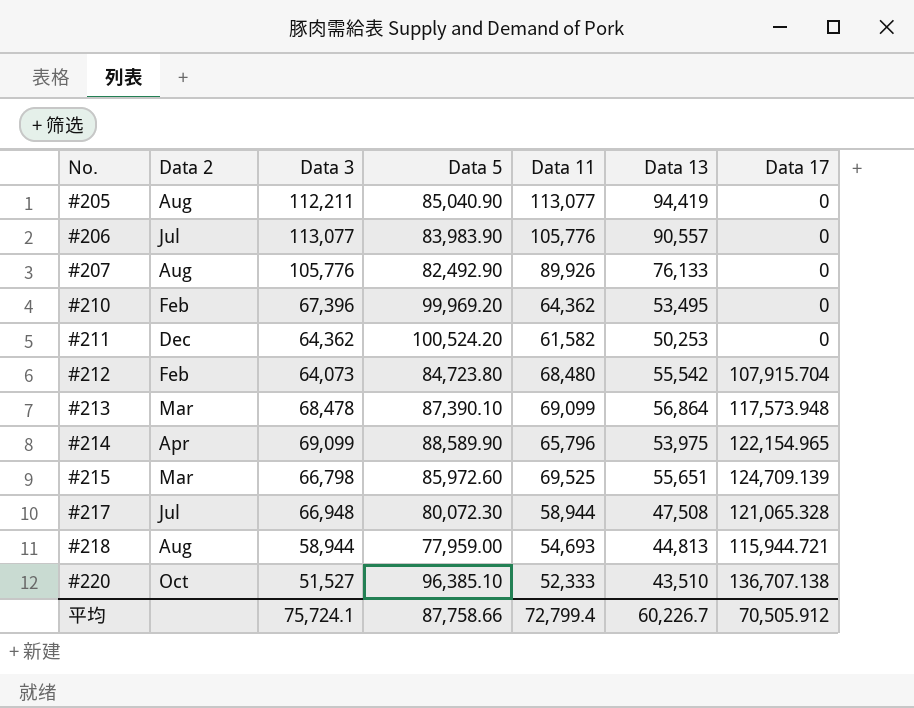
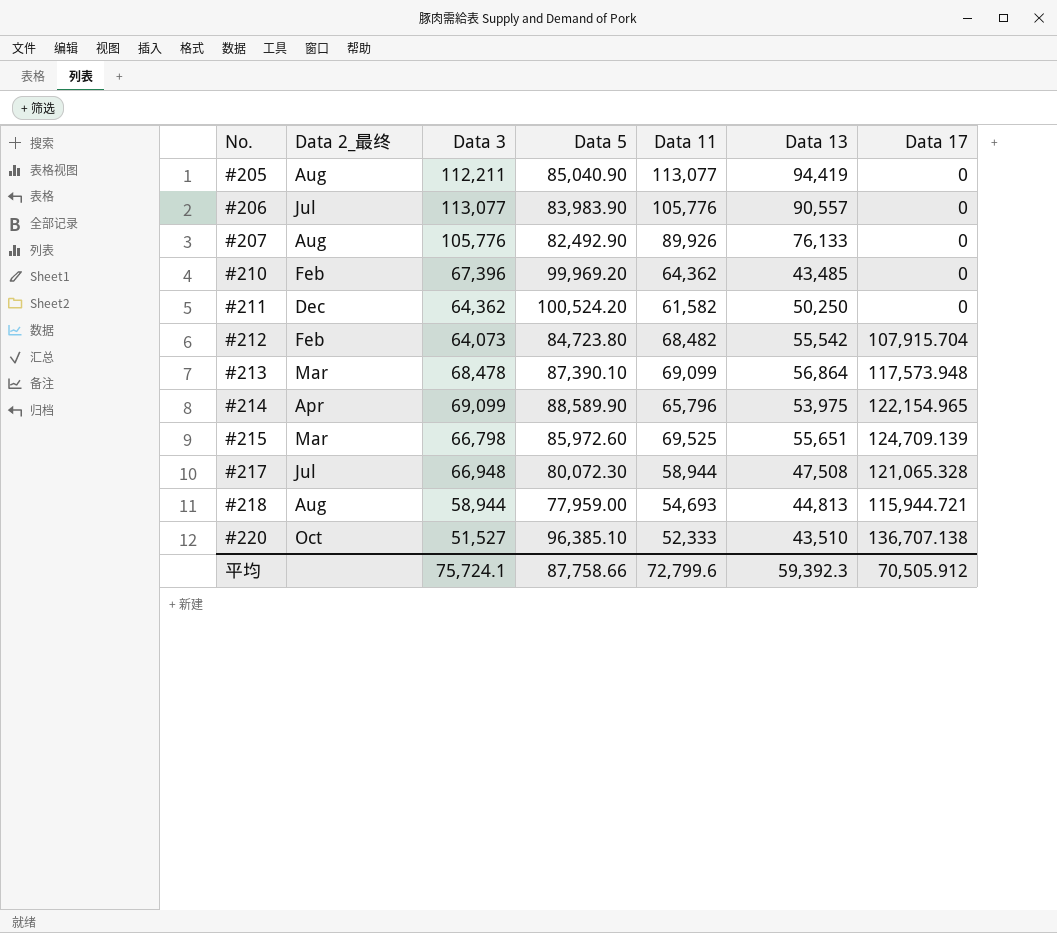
column name: Data 2 -> Data 2_最终
#210 | Data 13: 53,495 -> 43,485
#211 | Data 13: 50,253 -> 50,250
#212 | Data 11: 68,480 -> 68,482
平均 | Data 11: 72,799.4 -> 72,799.6
平均 | Data 13: 60,226.7 -> 59,392.3

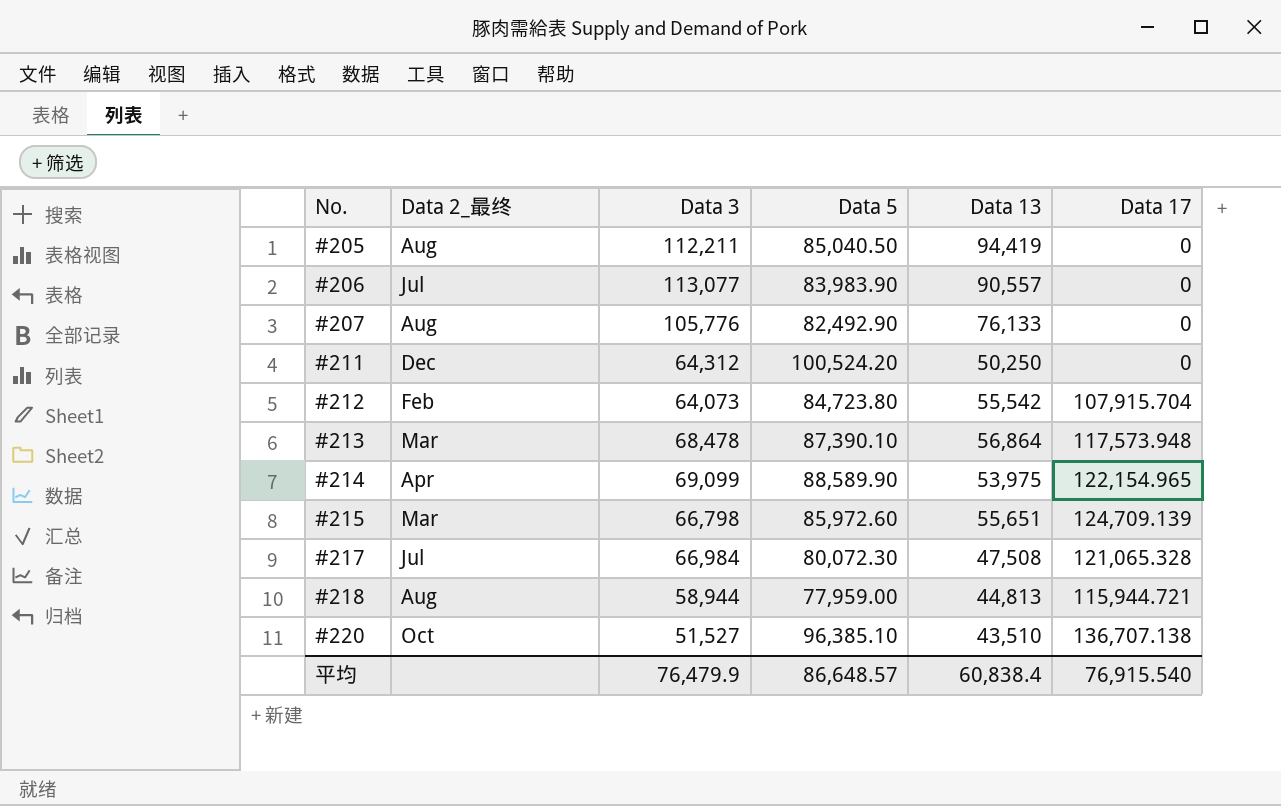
column Data 11 | position: 5 -> none
row #210: Feb | 67,396 | 99,969.20 | 64,362 | 43,485 | 0 -> none
#205 | Data 5: 85,040.90 -> 85,040.50
#211 | Data 3: 64,362 -> 64,312
#217 | Data 3: 66,948 -> 66,984
平均 | Data 3: 75,724.1 -> 76,479.9
平均 | Data 5: 87,758.66 -> 86,648.57
平均 | Data 13: 59,392.3 -> 60,838.4
平均 | Data 17: 70,505.912 -> 76,915.540

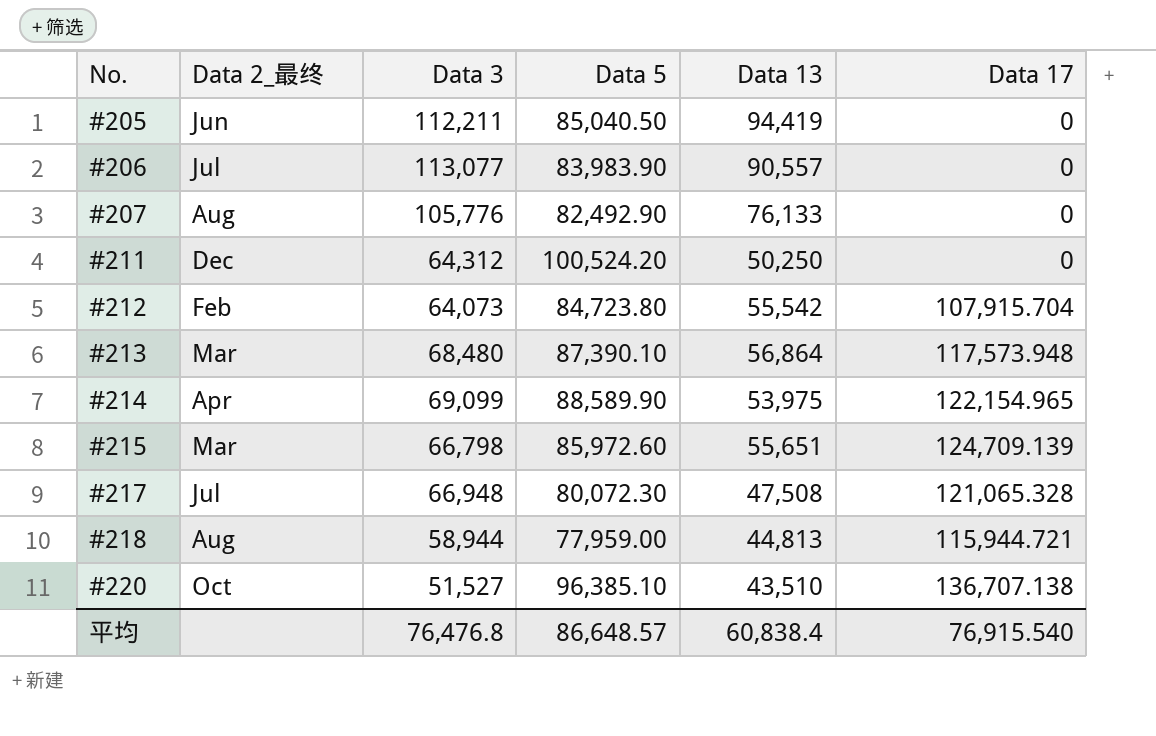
#205 | Data 2_最终: Aug -> Jun
#213 | Data 3: 68,478 -> 68,480
#217 | Data 3: 66,984 -> 66,948
平均 | Data 3: 76,479.9 -> 76,476.8

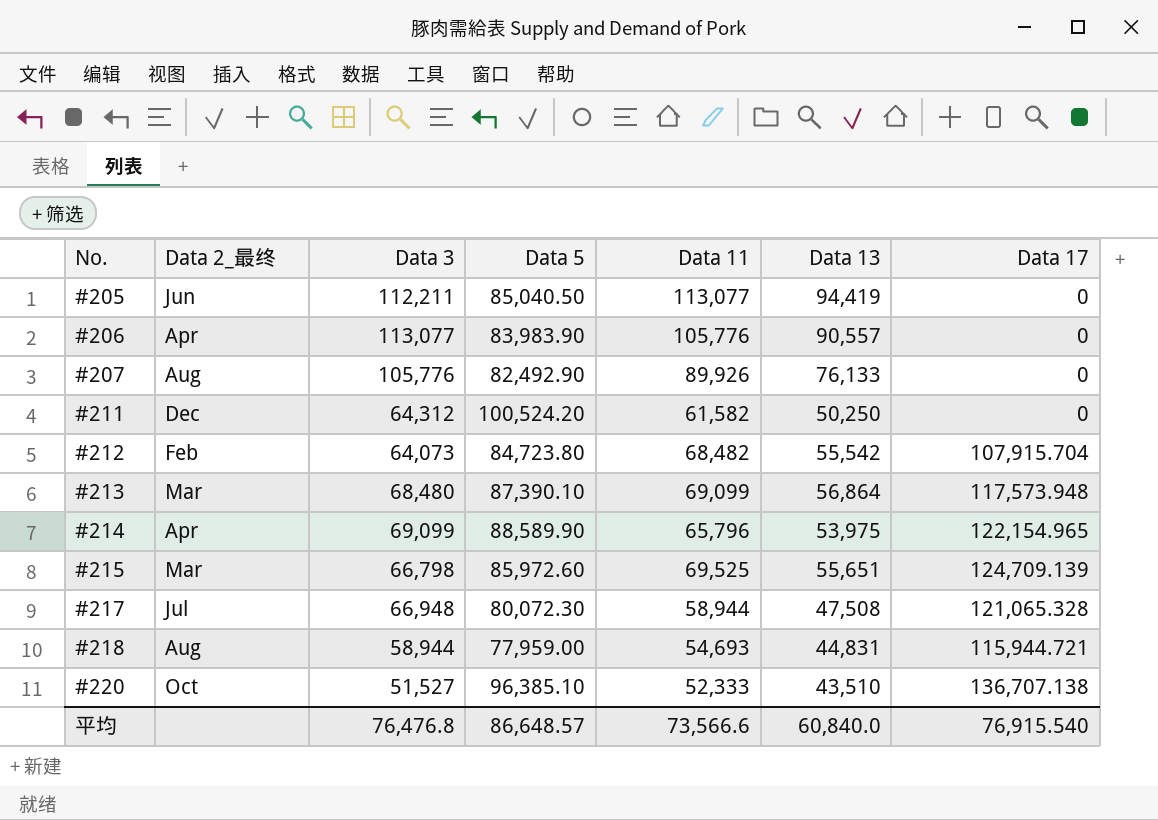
column Data 11 | position: none -> 5
#206 | Data 2_最终: Jul -> Apr
#218 | Data 13: 44,813 -> 44,831
平均 | Data 13: 60,838.4 -> 60,840.0

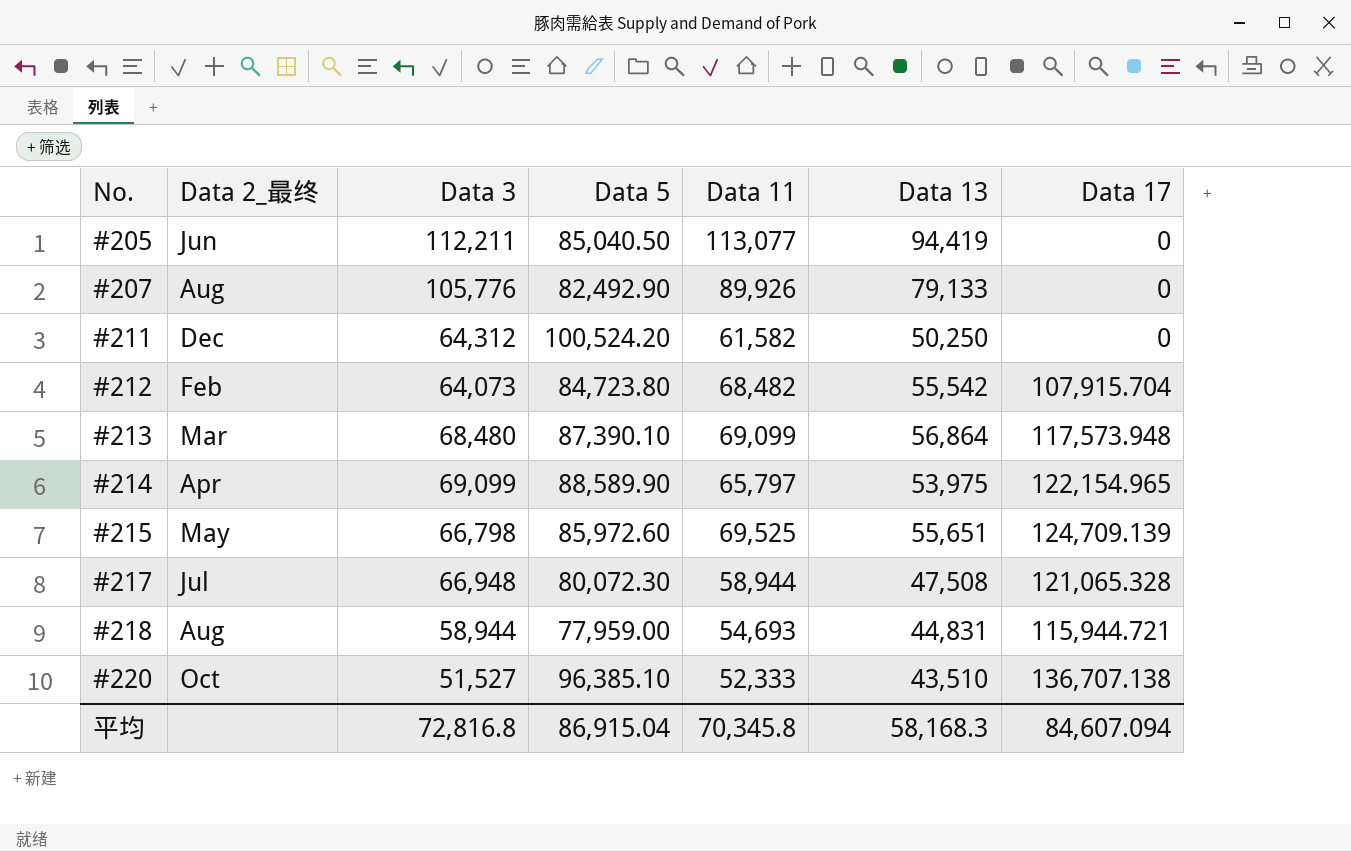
row #206: Apr | 113,077 | 83,983.90 | 105,776 | 90,557 | 0 -> none
#207 | Data 13: 76,133 -> 79,133
#214 | Data 11: 65,796 -> 65,797
#215 | Data 2_最终: Mar -> May
平均 | Data 3: 76,476.8 -> 72,816.8
平均 | Data 5: 86,648.57 -> 86,915.04
平均 | Data 11: 73,566.6 -> 70,345.8
平均 | Data 13: 60,840.0 -> 58,168.3
平均 | Data 17: 76,915.540 -> 84,607.094

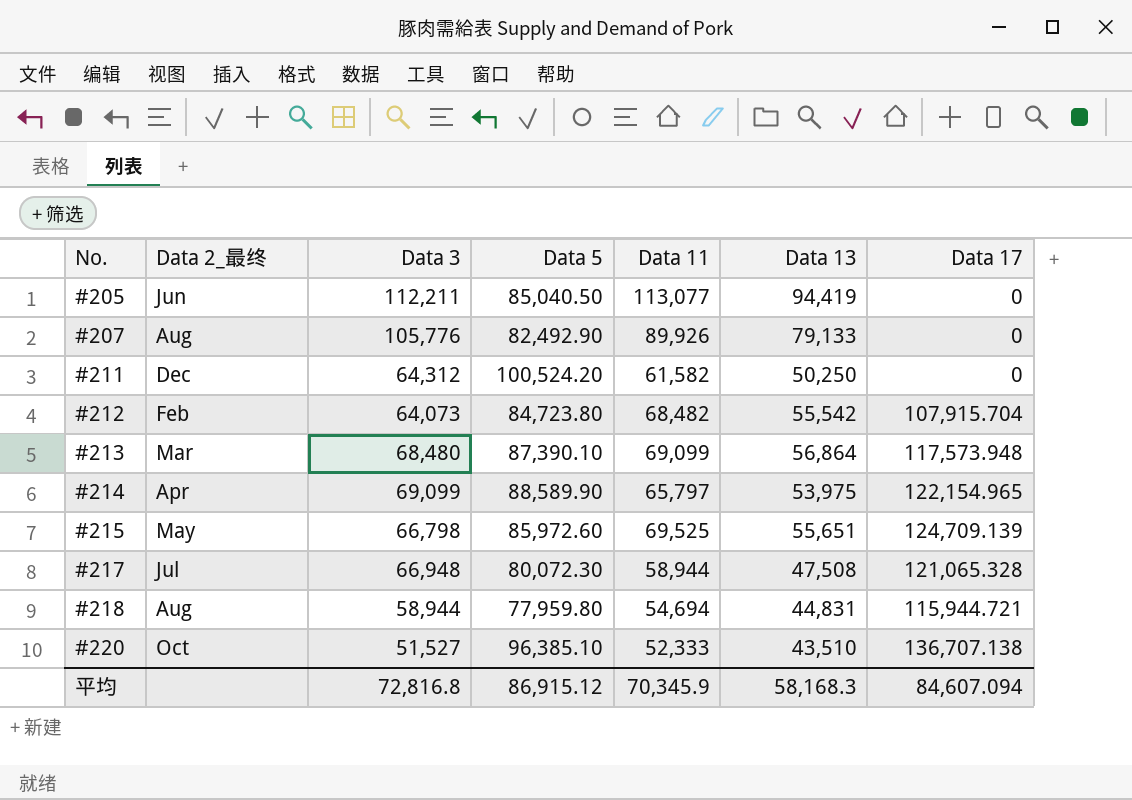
#218 | Data 5: 77,959.00 -> 77,959.80
#218 | Data 11: 54,693 -> 54,694
平均 | Data 5: 86,915.04 -> 86,915.12
平均 | Data 11: 70,345.8 -> 70,345.9

